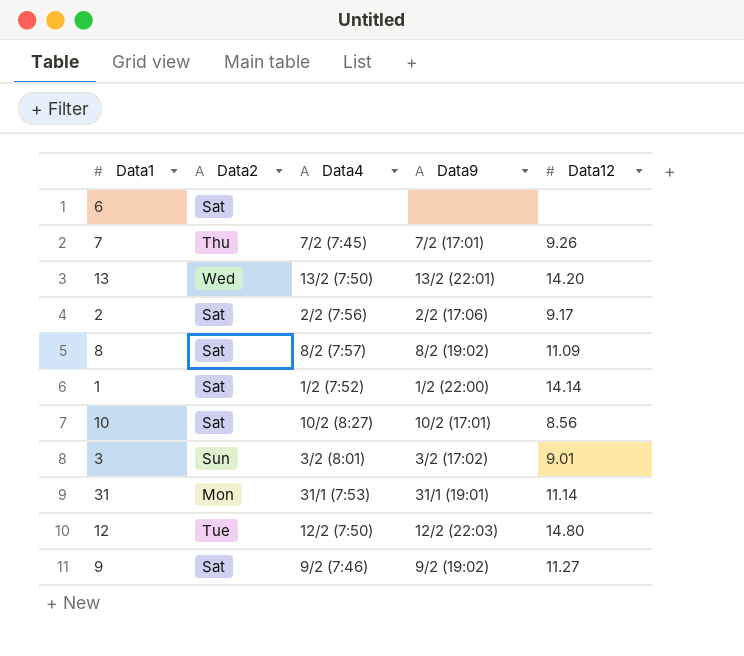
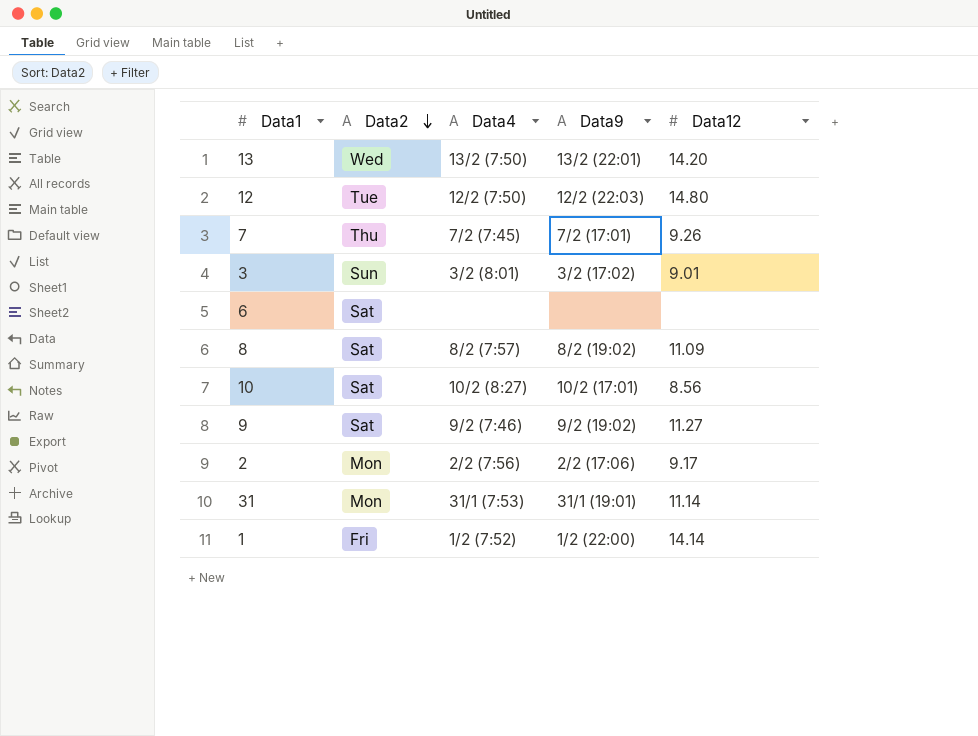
row order: none -> Data2 descending
2 | Data2: Sat -> Mon
1 | Data2: Sat -> Fri

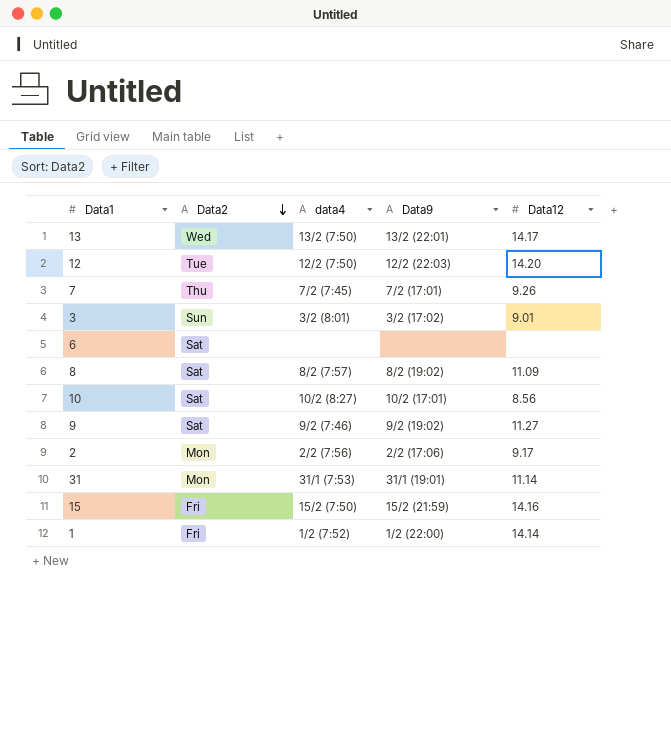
column name: Data4 -> data4
13 | Data12: 14.20 -> 14.17
12 | Data12: 14.80 -> 14.20
row 15: none -> Fri | 15/2 (7:50) | 15/2 (21:59) | 14.16

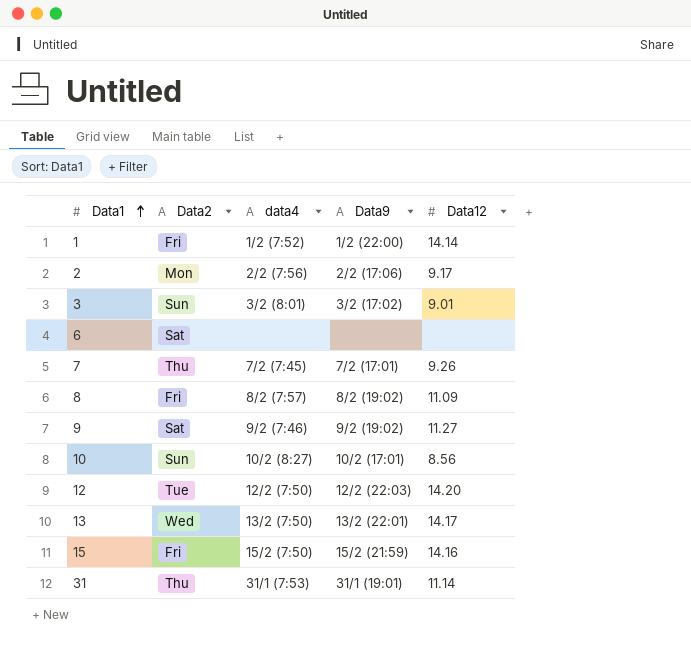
row order: Data2 descending -> Data1 ascending
8 | Data2: Sat -> Fri
10 | Data2: Sat -> Sun
31 | Data2: Mon -> Thu

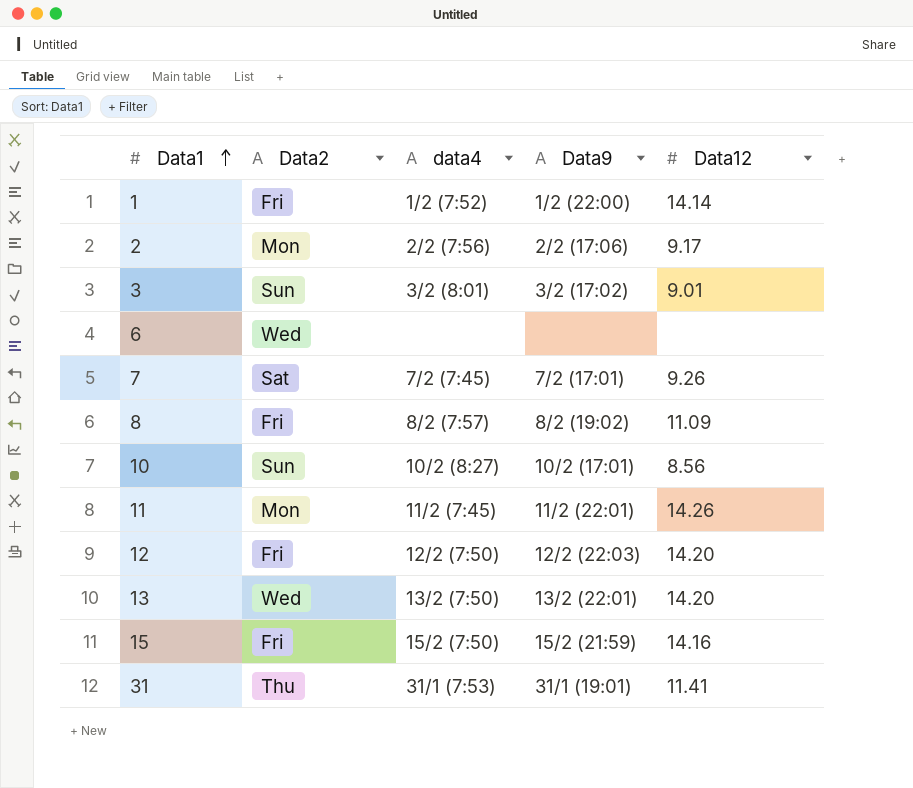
row 9: Sat | 9/2 (7:46) | 9/2 (19:02) | 11.27 -> none
6 | Data2: Sat -> Wed
7 | Data2: Thu -> Sat
row 11: none -> Mon | 11/2 (7:45) | 11/2 (22:01) | 14.26
12 | Data2: Tue -> Fri
13 | Data12: 14.17 -> 14.20
31 | Data12: 11.14 -> 11.41

